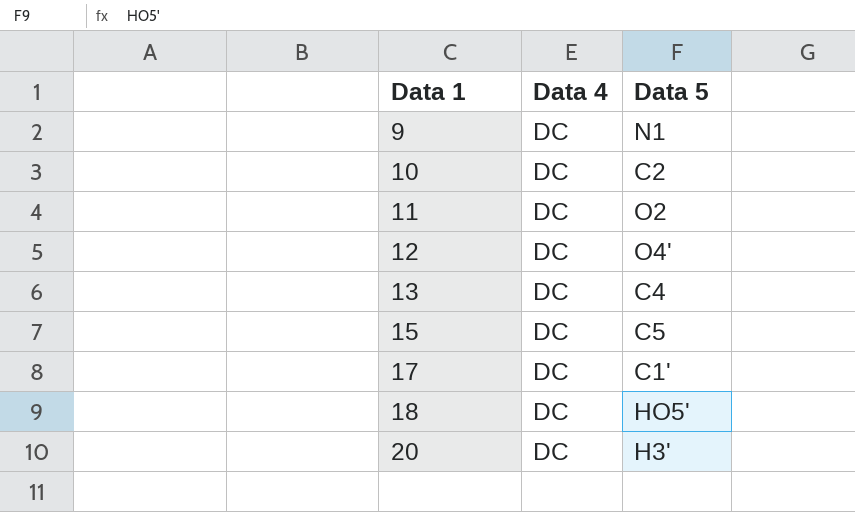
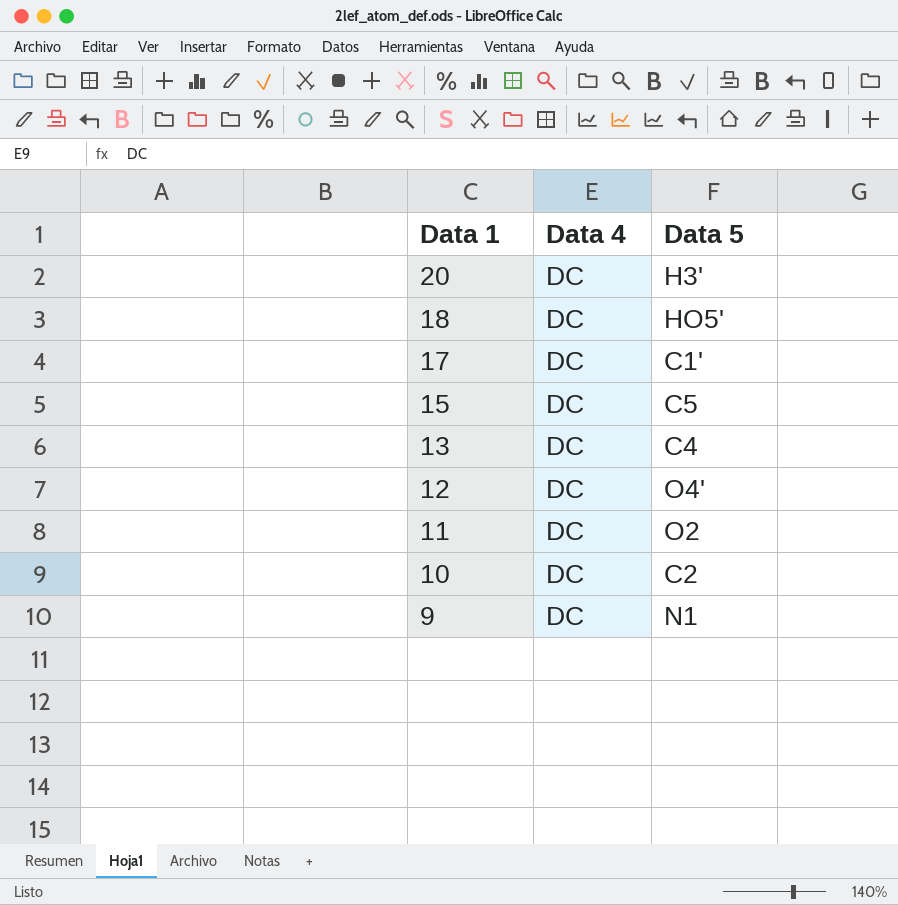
row order: Data 1 ascending -> Data 1 descending

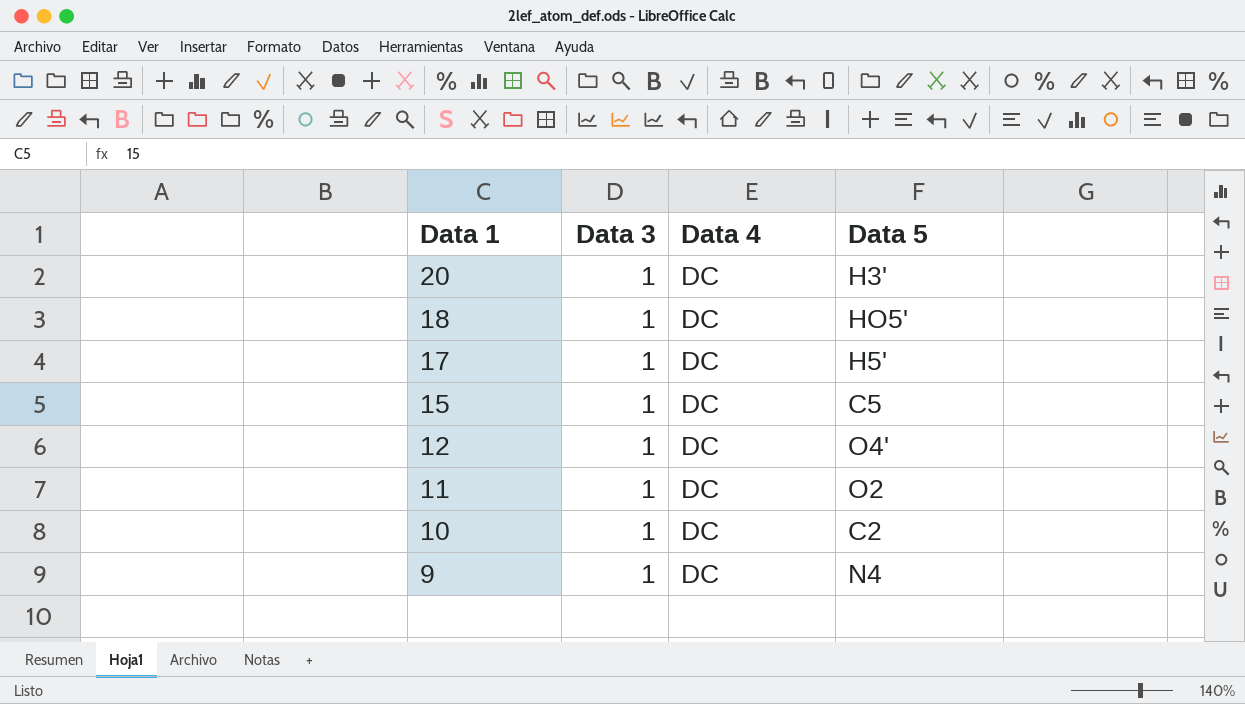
column Data 3 | position: none -> 2
row 13: DC | C4 -> none
17 | Data 5: C1' -> H5'
9 | Data 5: N1 -> N4

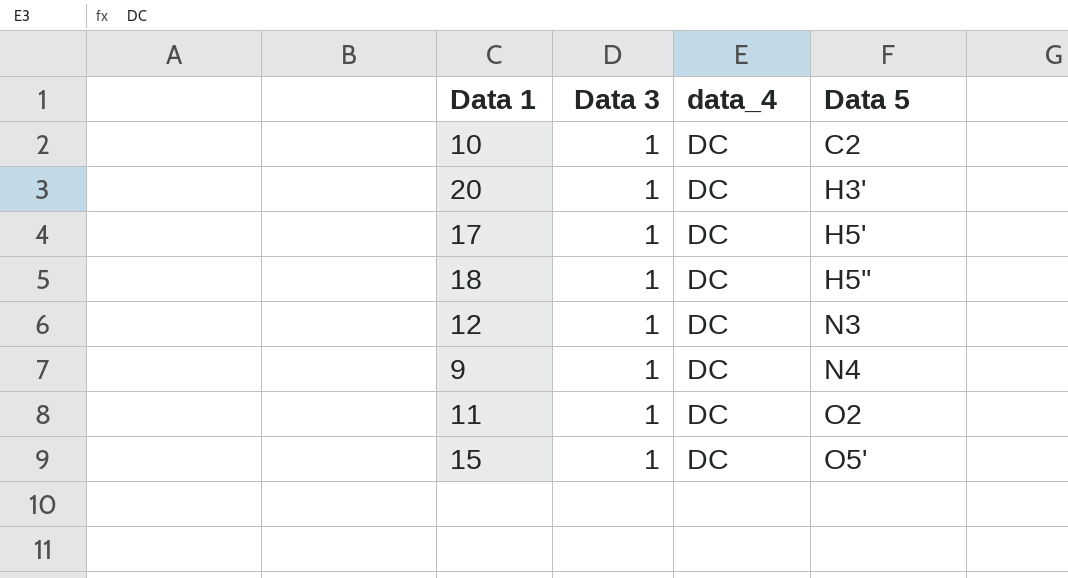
row order: Data 1 descending -> Data 5 ascending
column name: Data 4 -> data_4
18 | Data 5: HO5' -> H5''
12 | Data 5: O4' -> N3
15 | Data 5: C5 -> O5'

